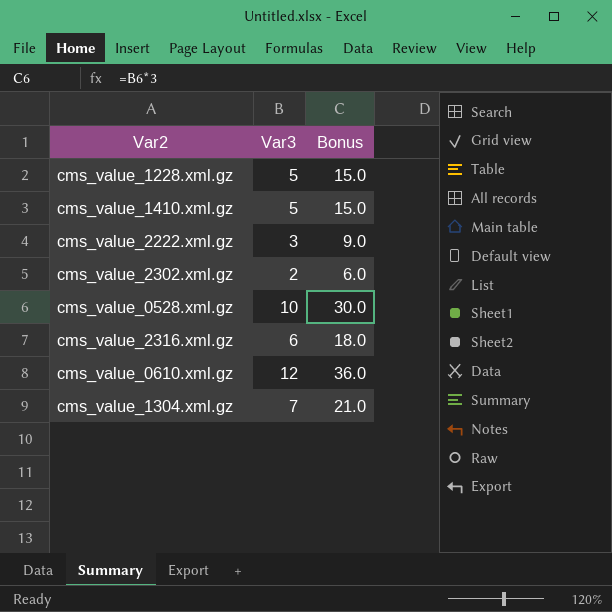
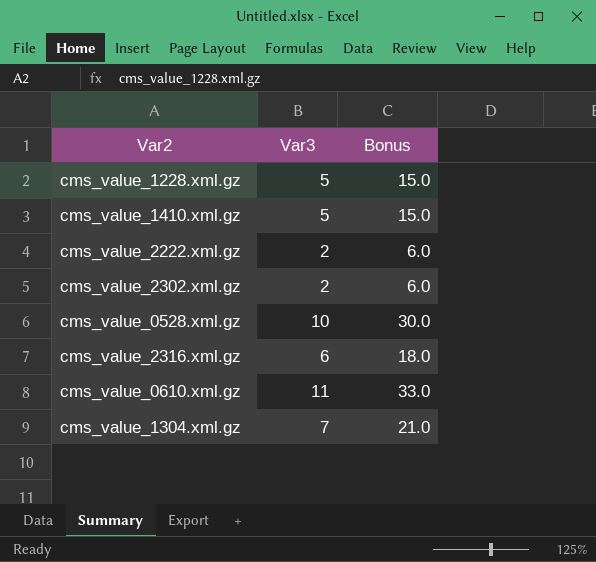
cms_value_2222.xml.gz | Var3: 3 -> 2
cms_value_2222.xml.gz | Bonus: 9.0 -> 6.0
cms_value_0610.xml.gz | Var3: 12 -> 11
cms_value_0610.xml.gz | Bonus: 36.0 -> 33.0

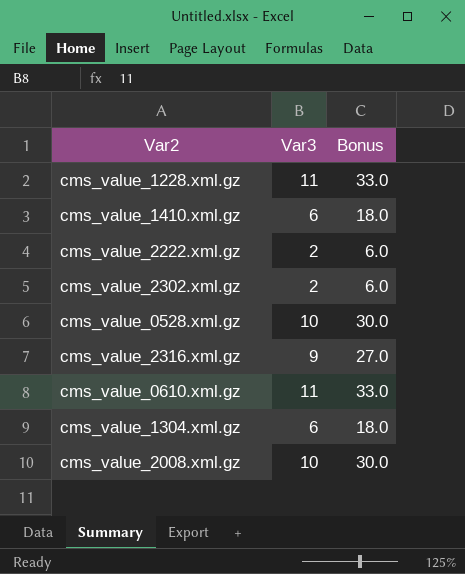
cms_value_1228.xml.gz | Var3: 5 -> 11
cms_value_1228.xml.gz | Bonus: 15.0 -> 33.0
cms_value_1410.xml.gz | Var3: 5 -> 6
cms_value_1410.xml.gz | Bonus: 15.0 -> 18.0
cms_value_2316.xml.gz | Var3: 6 -> 9
cms_value_2316.xml.gz | Bonus: 18.0 -> 27.0
cms_value_1304.xml.gz | Var3: 7 -> 6
cms_value_1304.xml.gz | Bonus: 21.0 -> 18.0
row cms_value_2008.xml.gz: none -> 10 | 30.0

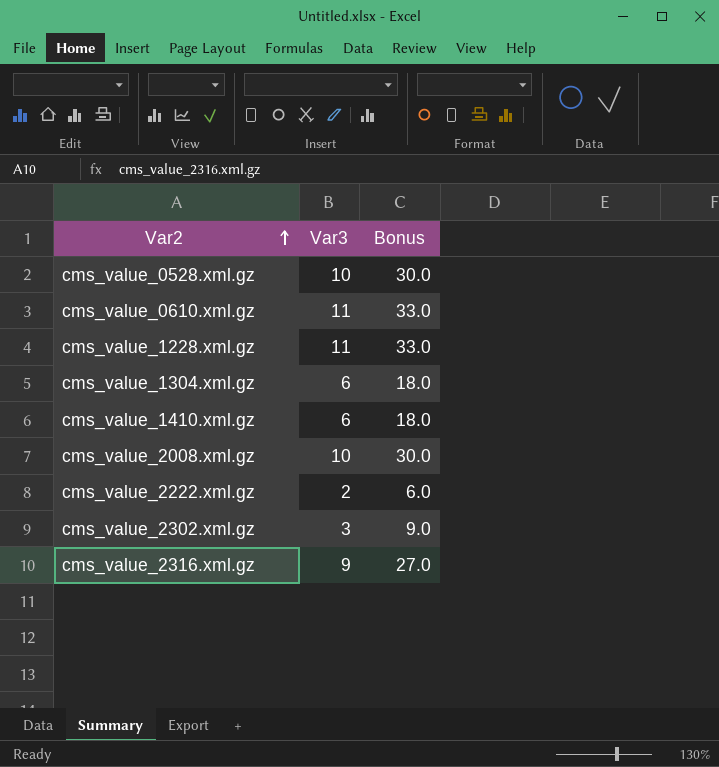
row order: none -> Var2 ascending
cms_value_2302.xml.gz | Var3: 2 -> 3
cms_value_2302.xml.gz | Bonus: 6.0 -> 9.0

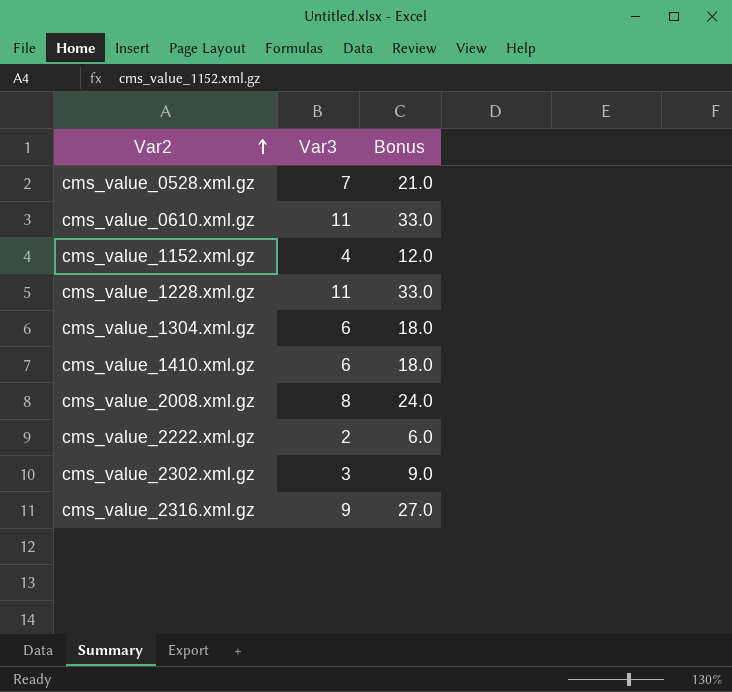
cms_value_0528.xml.gz | Var3: 10 -> 7
cms_value_0528.xml.gz | Bonus: 30.0 -> 21.0
row cms_value_1152.xml.gz: none -> 4 | 12.0
cms_value_2008.xml.gz | Var3: 10 -> 8
cms_value_2008.xml.gz | Bonus: 30.0 -> 24.0

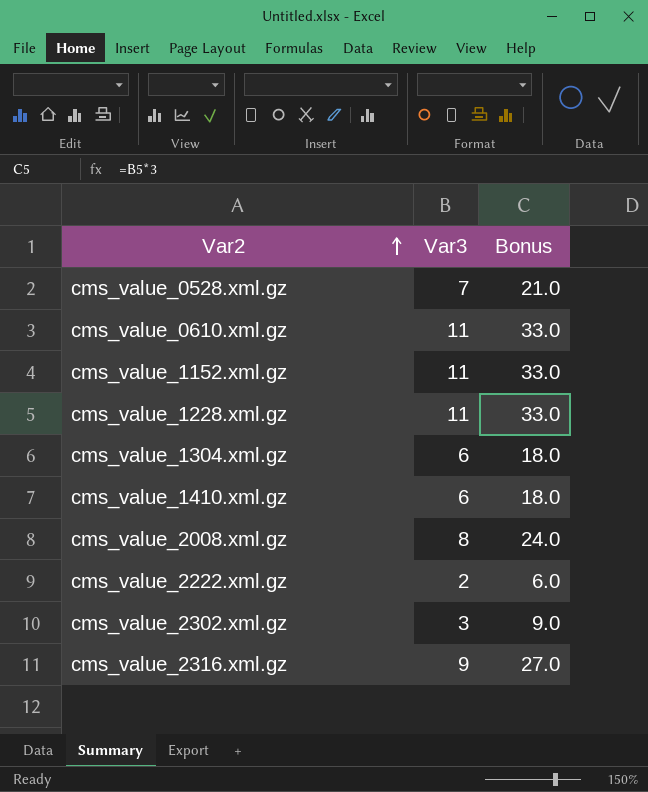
cms_value_1152.xml.gz | Var3: 4 -> 11
cms_value_1152.xml.gz | Bonus: 12.0 -> 33.0

